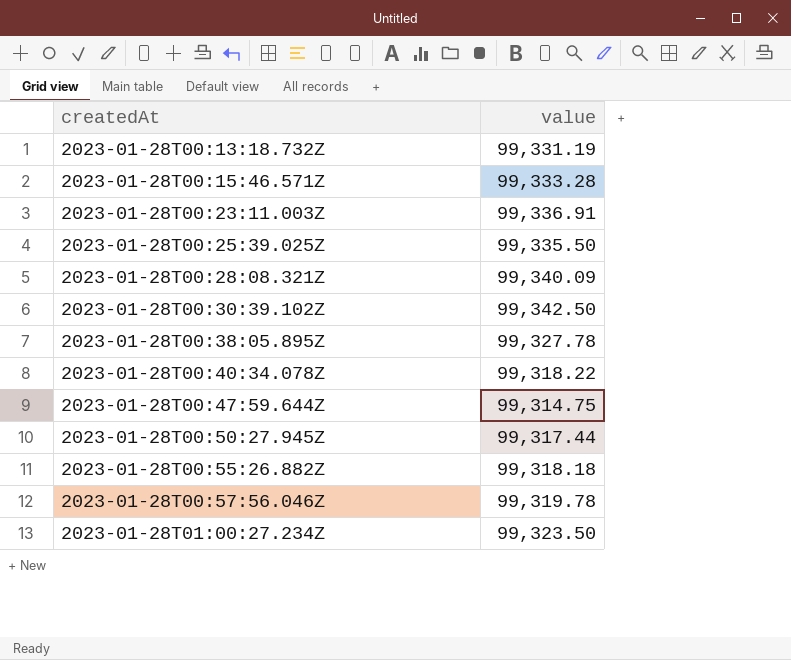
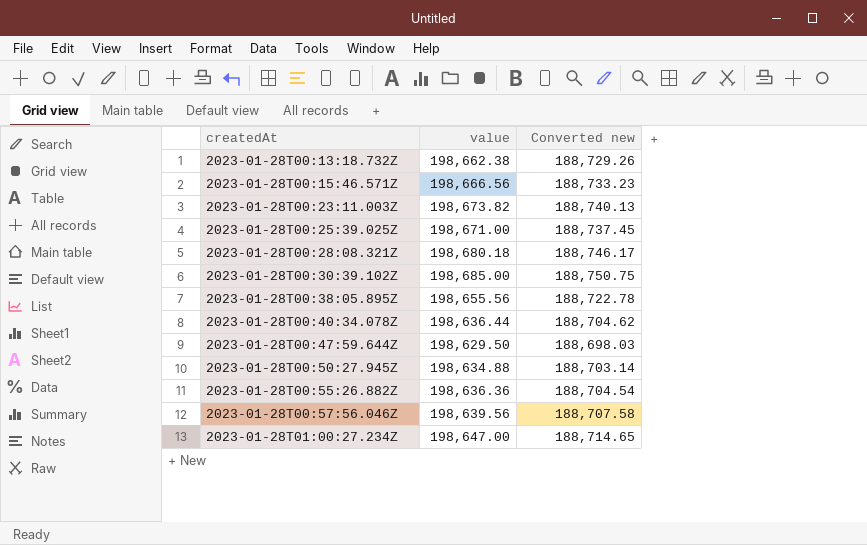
column Converted new | formula: none -> [value] * 0.95
2023-01-28T00:13:18.732Z | value: 99,331.19 -> 198,662.38
2023-01-28T00:15:46.571Z | value: 99,333.28 -> 198,666.56
2023-01-28T00:23:11.003Z | value: 99,336.91 -> 198,673.82
2023-01-28T00:25:39.025Z | value: 99,335.50 -> 198,671.00
2023-01-28T00:28:08.321Z | value: 99,340.09 -> 198,680.18
2023-01-28T00:30:39.102Z | value: 99,342.50 -> 198,685.00
2023-01-28T00:38:05.895Z | value: 99,327.78 -> 198,655.56
2023-01-28T00:40:34.078Z | value: 99,318.22 -> 198,636.44
2023-01-28T00:47:59.644Z | value: 99,314.75 -> 198,629.50
2023-01-28T00:50:27.945Z | value: 99,317.44 -> 198,634.88
2023-01-28T00:55:26.882Z | value: 99,318.18 -> 198,636.36
2023-01-28T00:57:56.046Z | value: 99,319.78 -> 198,639.56
2023-01-28T01:00:27.234Z | value: 99,323.50 -> 198,647.00

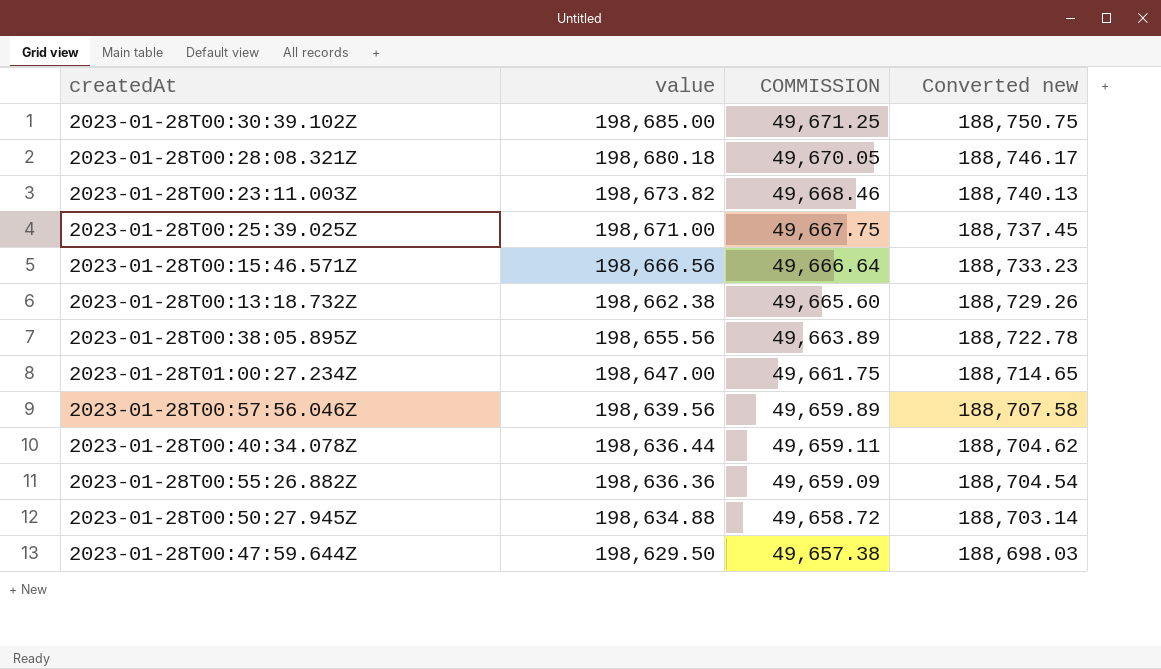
row order: createdAt ascending -> value descending
column COMMISSION | formula: none -> [value] * 0.25

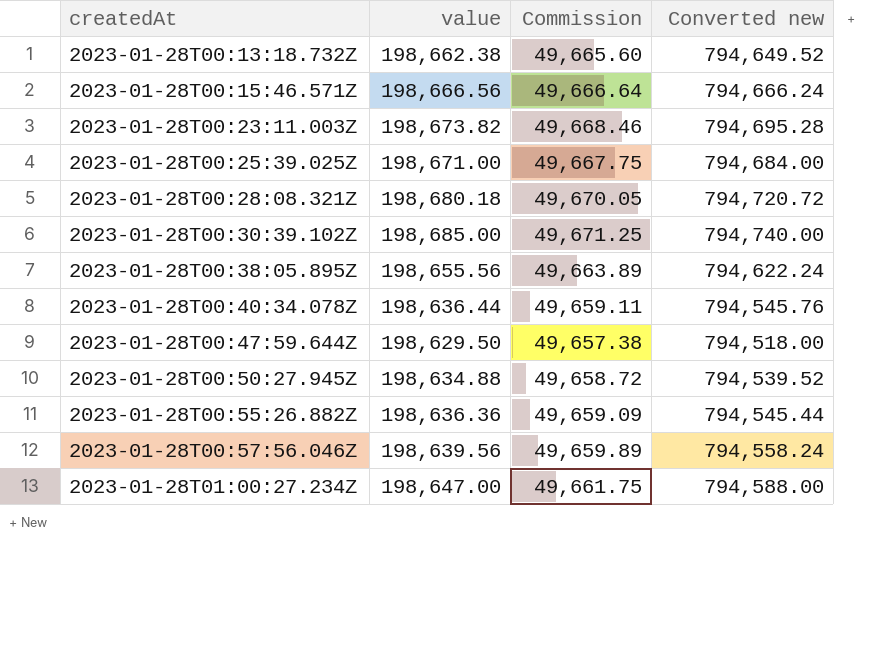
row order: value descending -> createdAt ascending
column name: COMMISSION -> Commission
column Converted new | formula: [value] * 0.95 -> [value] * 4

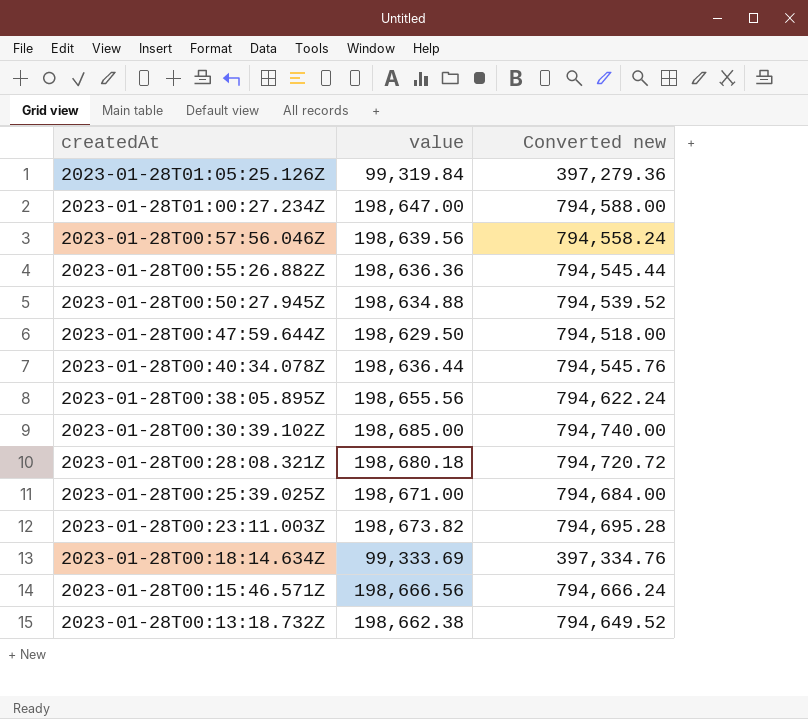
row order: createdAt ascending -> createdAt descending
column Commission | formula: [value] * 0.25 -> none
row 2023-01-28T01:05:25.126Z: none -> 99,319.84 | 397,279.36
row 2023-01-28T00:18:14.634Z: none -> 99,333.69 | 397,334.76

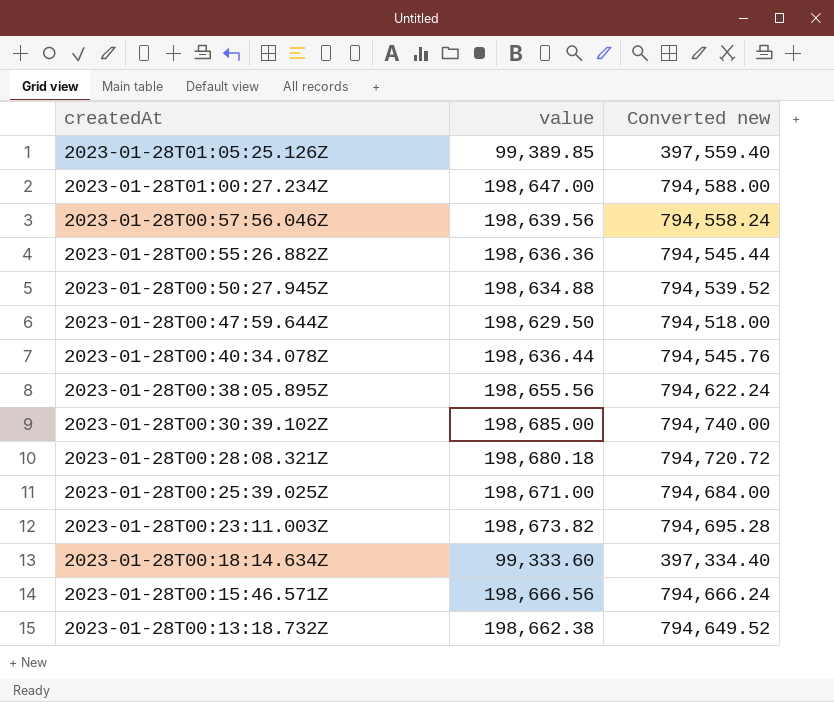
2023-01-28T01:05:25.126Z | value: 99,319.84 -> 99,389.85
2023-01-28T01:05:25.126Z | Converted new: 397,279.36 -> 397,559.40
2023-01-28T00:18:14.634Z | value: 99,333.69 -> 99,333.60
2023-01-28T00:18:14.634Z | Converted new: 397,334.76 -> 397,334.40

